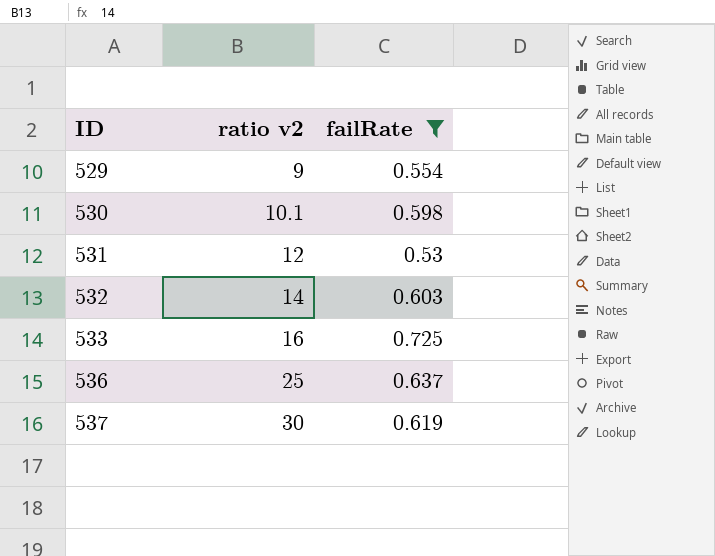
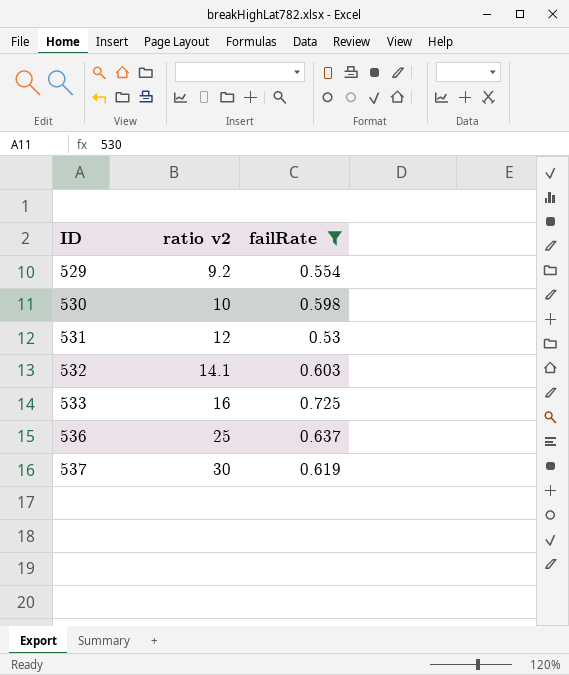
529 | ratio v2: 9 -> 9.2
530 | ratio v2: 10.1 -> 10
532 | ratio v2: 14 -> 14.1

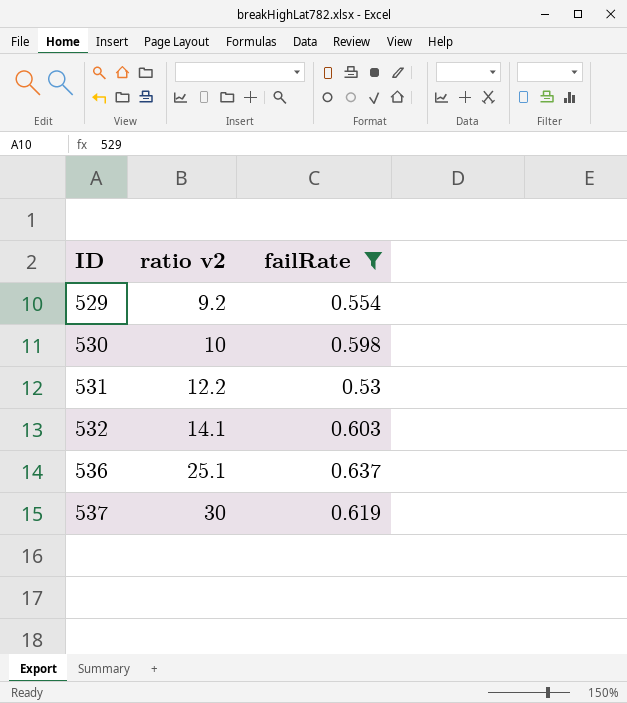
row 533: 16 | 0.725 -> none
531 | ratio v2: 12 -> 12.2
536 | ratio v2: 25 -> 25.1

